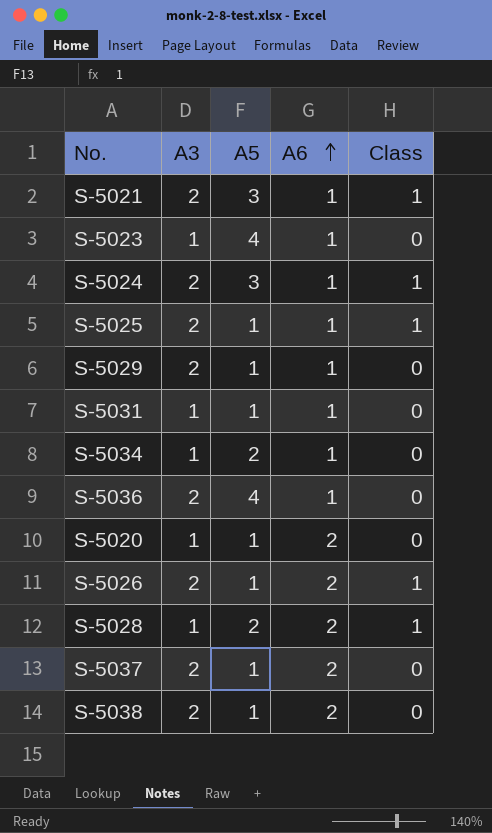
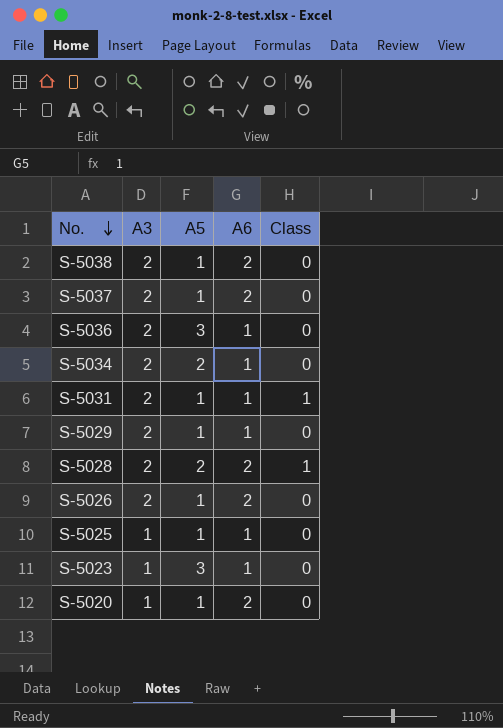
row order: A6 ascending -> No. descending
row S-5021: 2 | 3 | 1 | 1 -> none
row S-5024: 2 | 3 | 1 | 1 -> none
S-5036 | A5: 4 -> 3
S-5034 | A3: 1 -> 2
S-5031 | A3: 1 -> 2
S-5031 | Class: 0 -> 1
S-5028 | A3: 1 -> 2
S-5026 | Class: 1 -> 0
S-5025 | A3: 2 -> 1
S-5025 | Class: 1 -> 0
S-5023 | A5: 4 -> 3

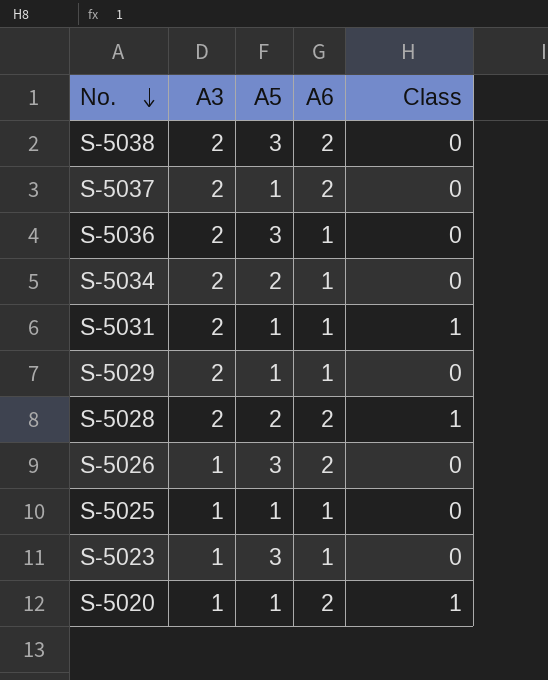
S-5038 | A5: 1 -> 3
S-5026 | A3: 2 -> 1
S-5026 | A5: 1 -> 3
S-5020 | Class: 0 -> 1

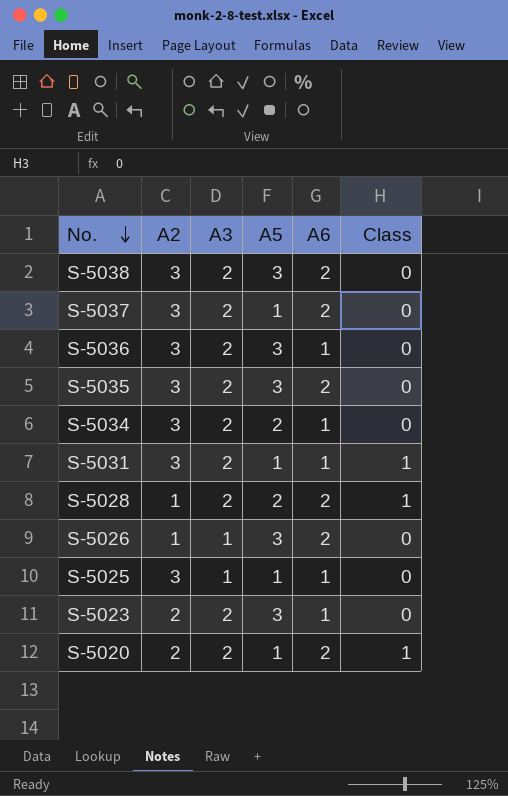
column A2 | position: none -> 2
row S-5029: 2 | 1 | 1 | 0 -> none
row S-5035: none -> 3 | 2 | 3 | 2 | 0
S-5023 | A3: 1 -> 2
S-5020 | A3: 1 -> 2

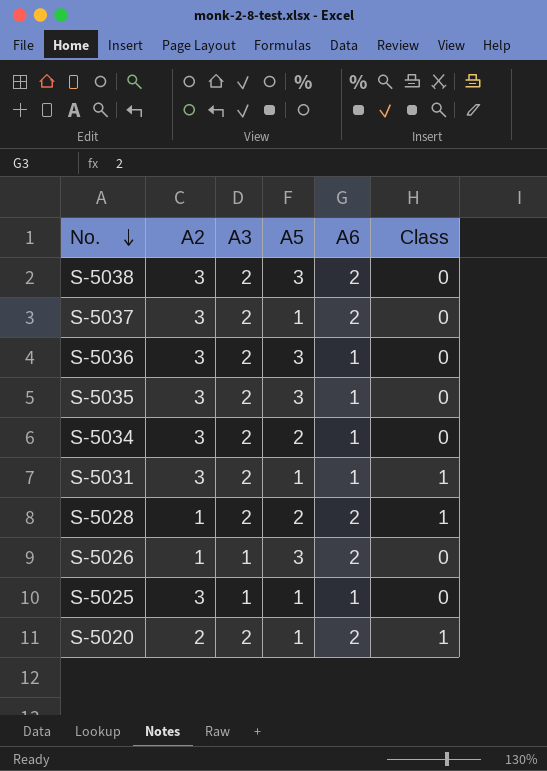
row S-5023: 2 | 2 | 3 | 1 | 0 -> none
S-5035 | A6: 2 -> 1

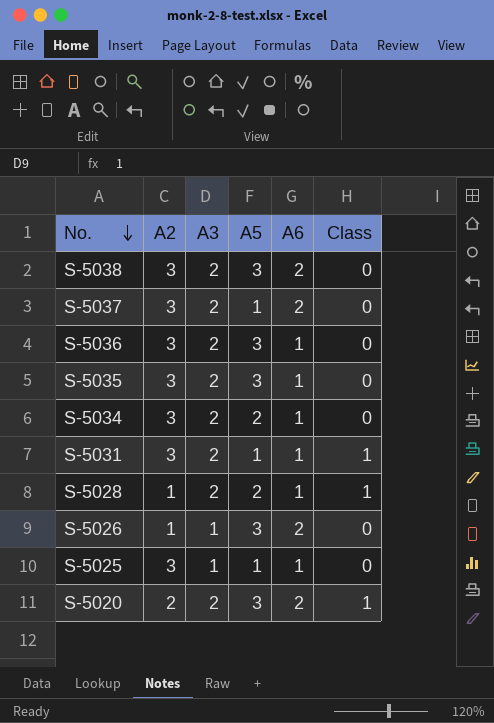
S-5028 | A6: 2 -> 1
S-5020 | A5: 1 -> 3

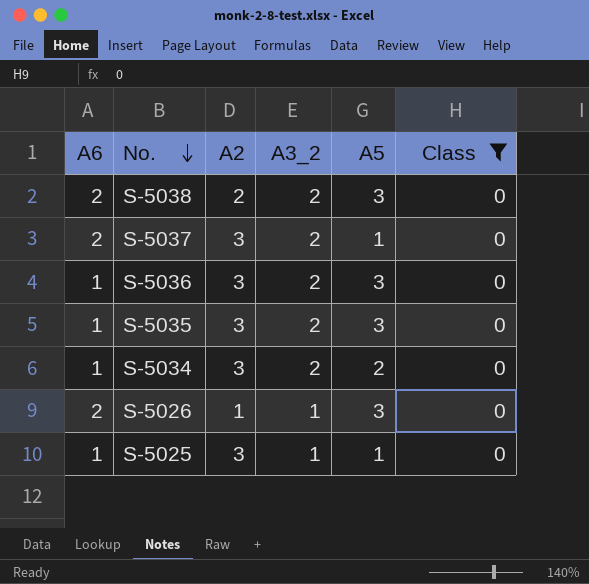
filter: none -> Class = 0
column A6 | position: 5 -> 1
column name: A3 -> A3_2
S-5038 | A2: 3 -> 2

